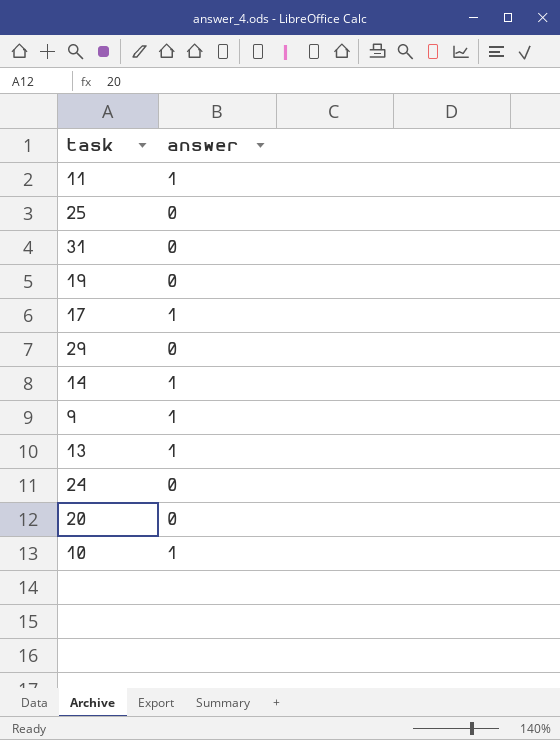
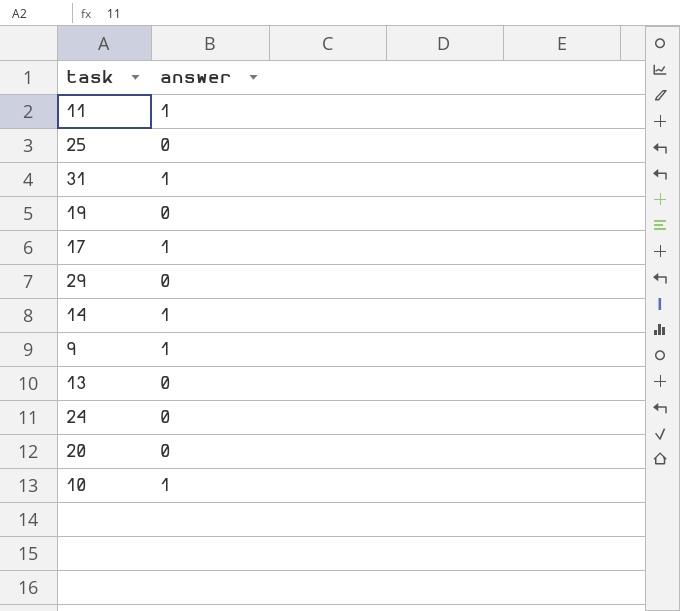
31 | answer: 0 -> 1
13 | answer: 1 -> 0

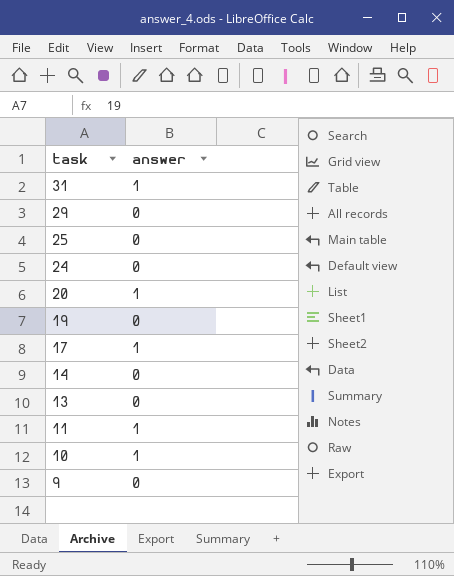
row order: none -> task descending
20 | answer: 0 -> 1
14 | answer: 1 -> 0
9 | answer: 1 -> 0

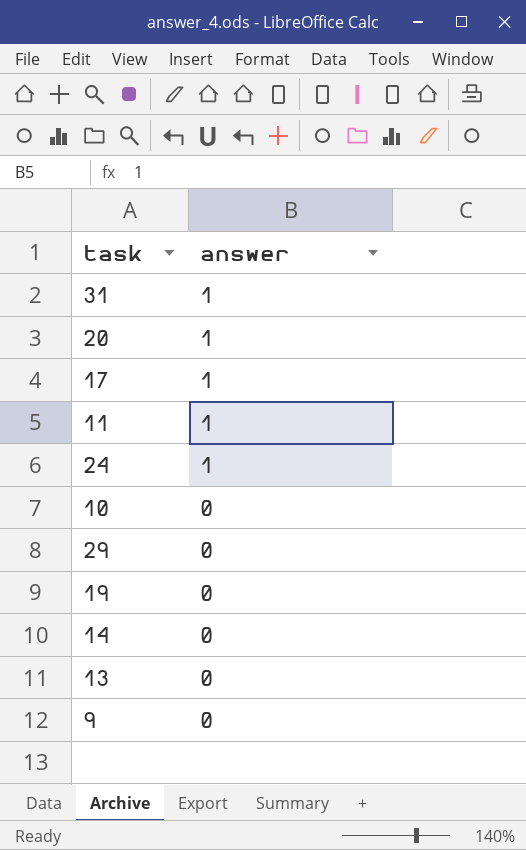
row order: task descending -> answer descending
row 25: 0 -> none
24 | answer: 0 -> 1
10 | answer: 1 -> 0

